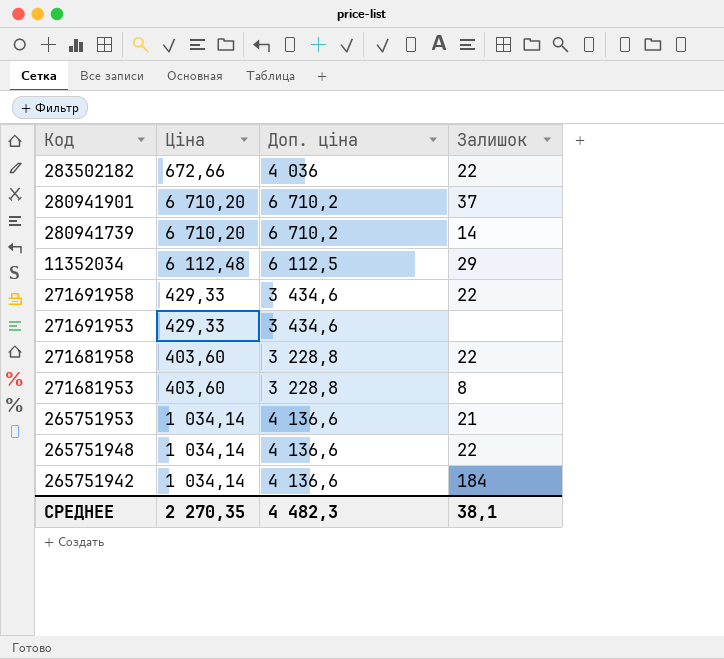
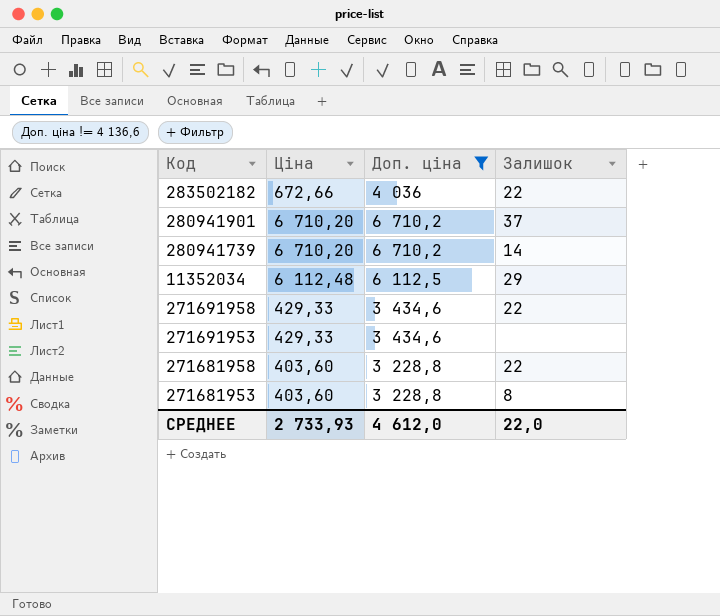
filter: none -> Доп. ціна != 4 136,6
СРЕДНЕЕ | Ціна: 2 270,35 -> 2 733,93
СРЕДНЕЕ | Доп. ціна: 4 482,3 -> 4 612,0
СРЕДНЕЕ | Залишок: 38,1 -> 22,0

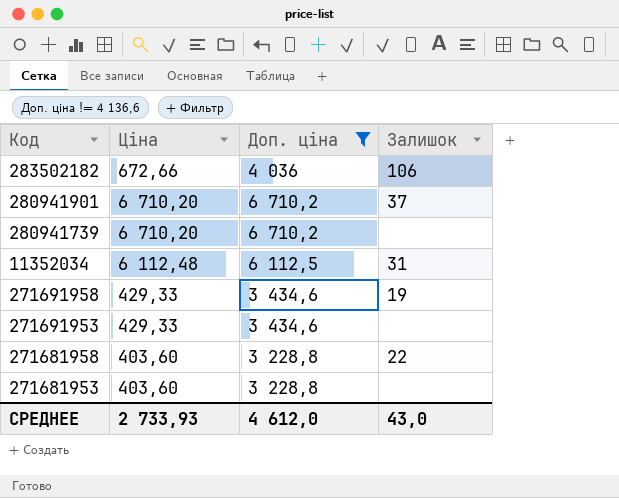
283502182 | Залишок: 22 -> 106
280941739 | Залишок: 14 -> none
11352034 | Залишок: 29 -> 31
271691958 | Залишок: 22 -> 19
271681953 | Залишок: 8 -> none
СРЕДНЕЕ | Залишок: 22,0 -> 43,0

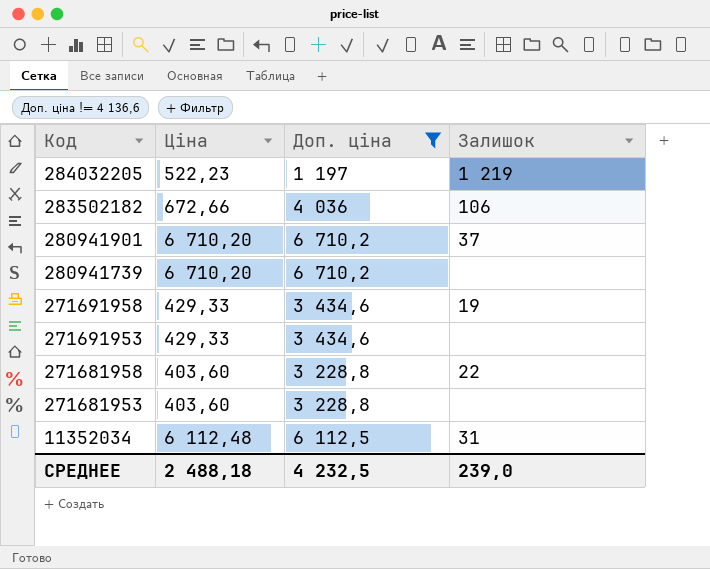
row order: none -> Код descending
row 284032205: none -> 522,23 | 1 197 | 1 219
СРЕДНЕЕ | Ціна: 2 733,93 -> 2 488,18
СРЕДНЕЕ | Доп. ціна: 4 612,0 -> 4 232,5
СРЕДНЕЕ | Залишок: 43,0 -> 239,0

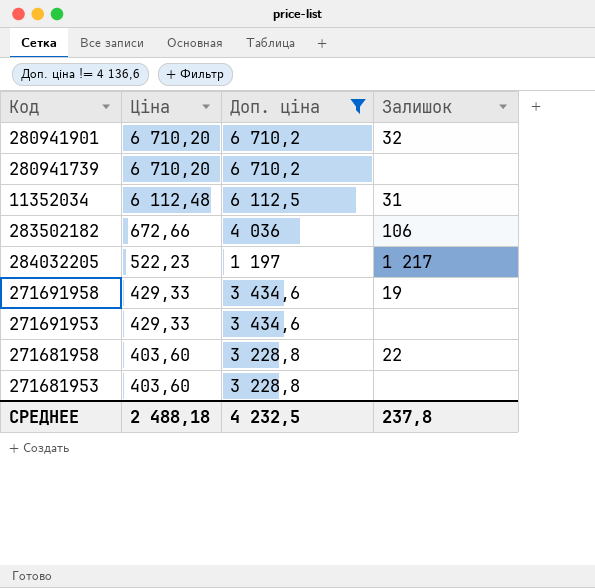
row order: Код descending -> Ціна descending
280941901 | Залишок: 37 -> 32
284032205 | Залишок: 1 219 -> 1 217
СРЕДНЕЕ | Залишок: 239,0 -> 237,8

